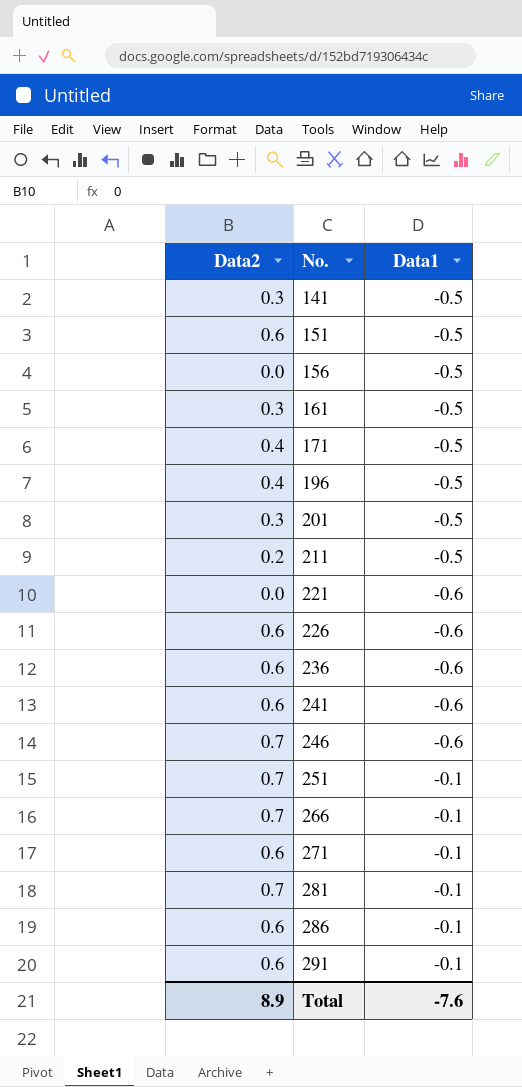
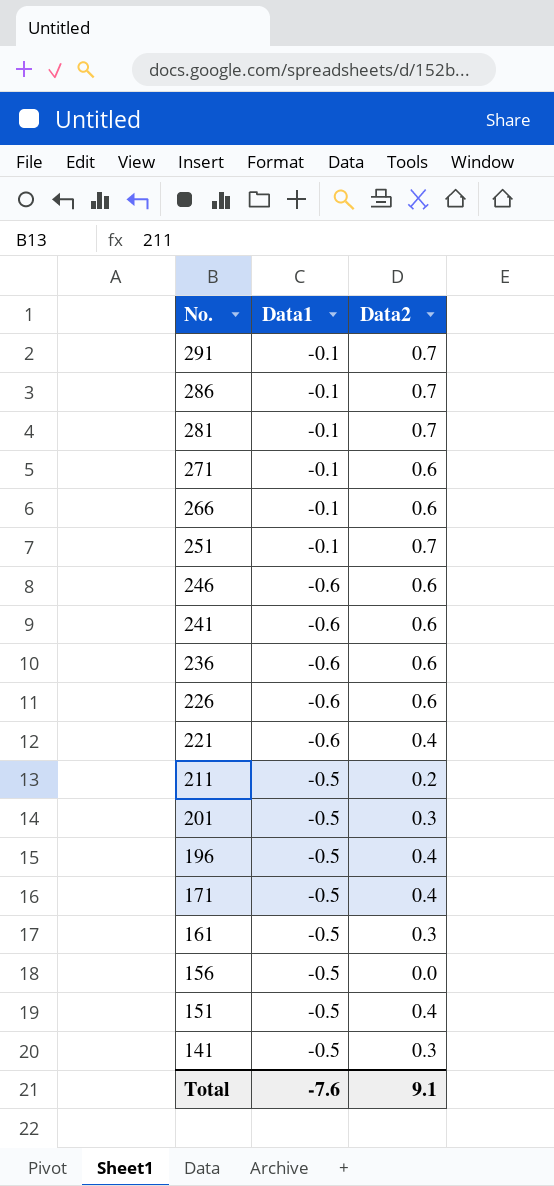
row order: No. ascending -> No. descending
column Data2 | position: 1 -> 3
291 | Data2: 0.6 -> 0.7
286 | Data2: 0.6 -> 0.7
266 | Data2: 0.7 -> 0.6
246 | Data2: 0.7 -> 0.6
221 | Data2: 0.0 -> 0.4
151 | Data2: 0.6 -> 0.4
Total | Data2: 8.9 -> 9.1

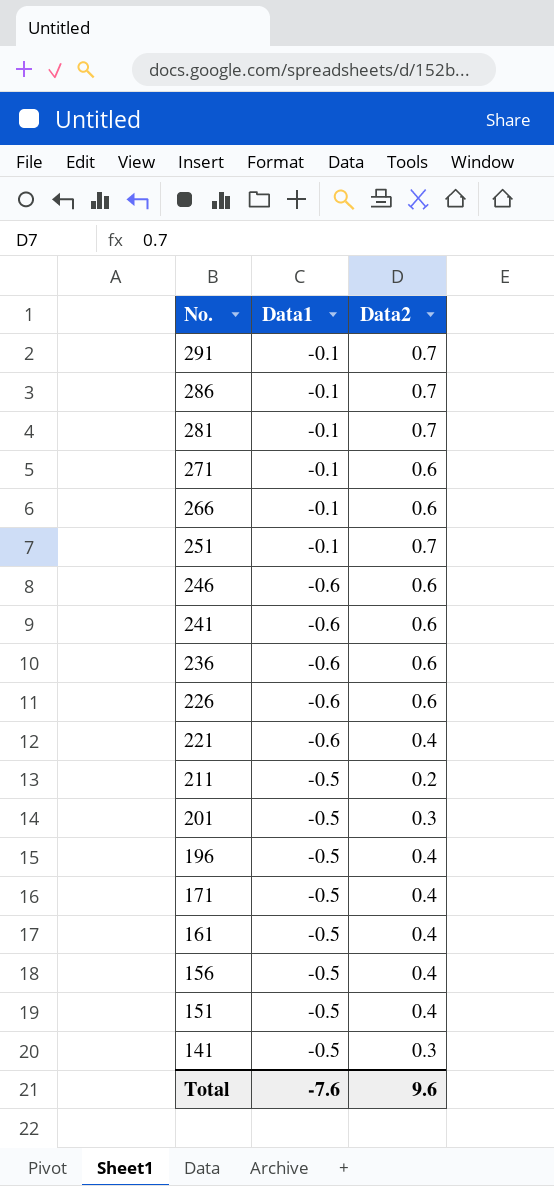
161 | Data2: 0.3 -> 0.4
156 | Data2: 0.0 -> 0.4
Total | Data2: 9.1 -> 9.6

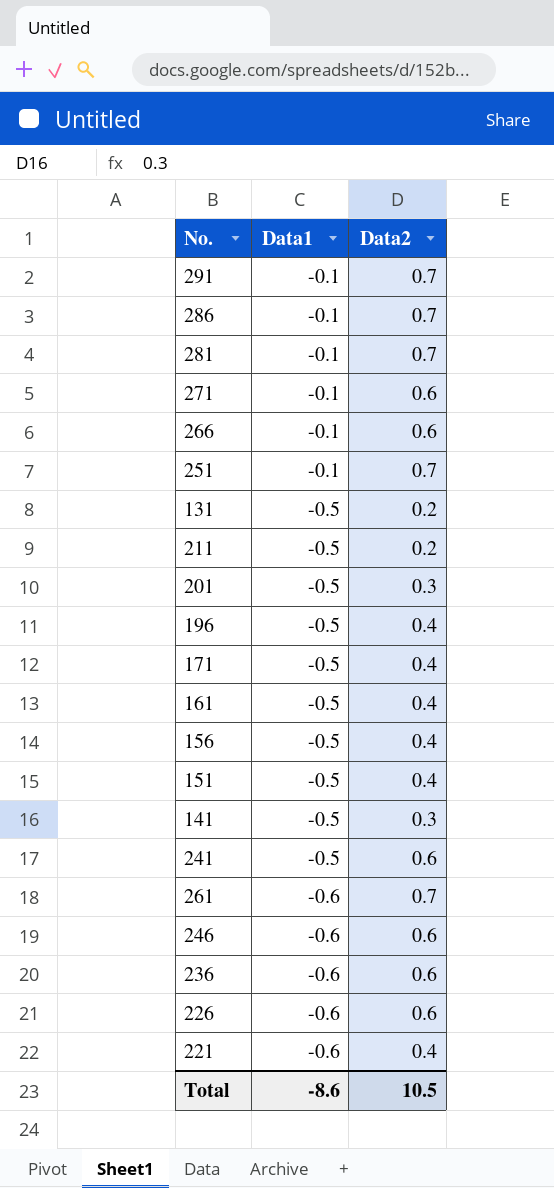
row order: No. descending -> Data1 descending
row 131: none -> -0.5 | 0.2
241 | Data1: -0.6 -> -0.5
row 261: none -> -0.6 | 0.7
Total | Data1: -7.6 -> -8.6
Total | Data2: 9.6 -> 10.5

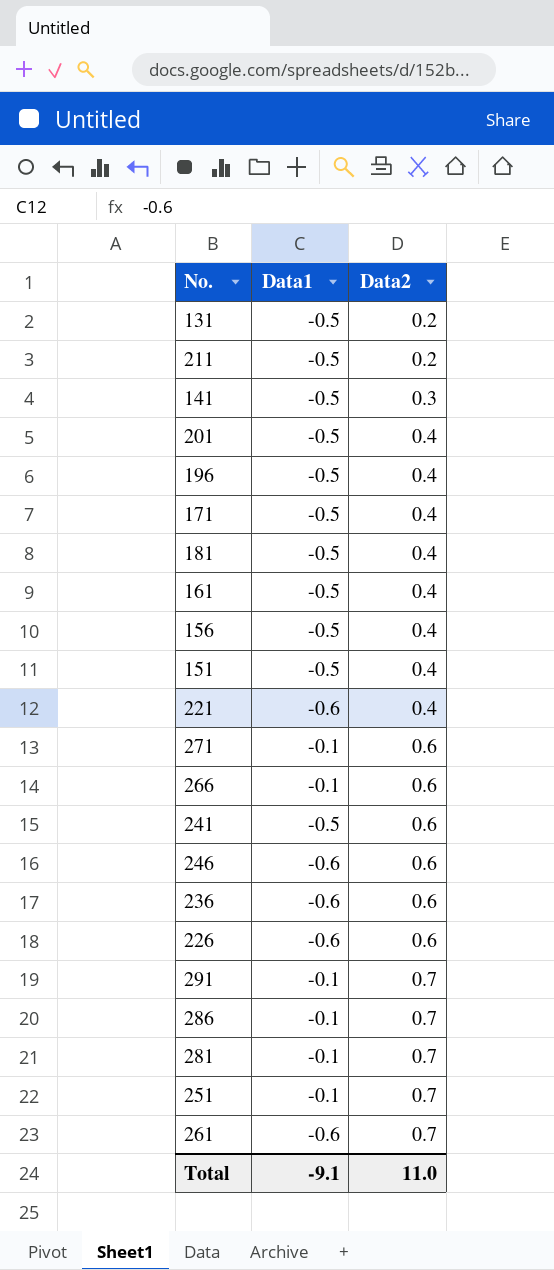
row order: Data1 descending -> Data2 ascending
201 | Data2: 0.3 -> 0.4
row 181: none -> -0.5 | 0.4
Total | Data1: -8.6 -> -9.1
Total | Data2: 10.5 -> 11.0

